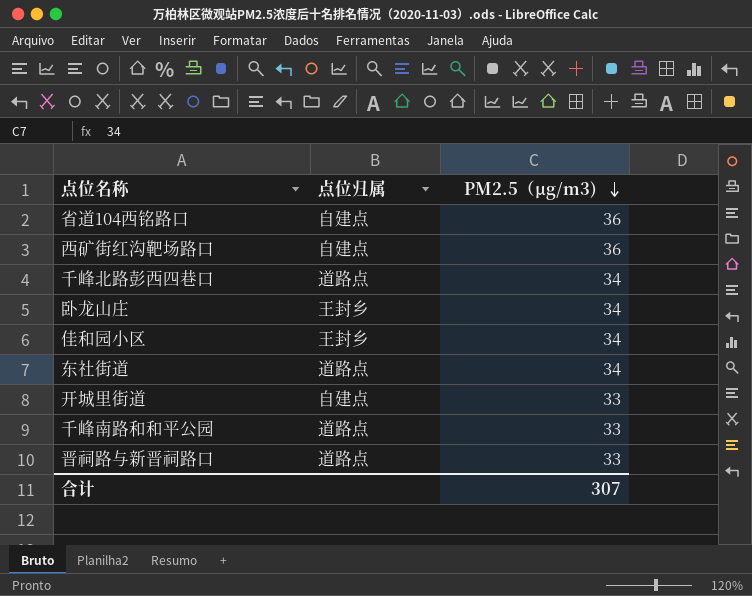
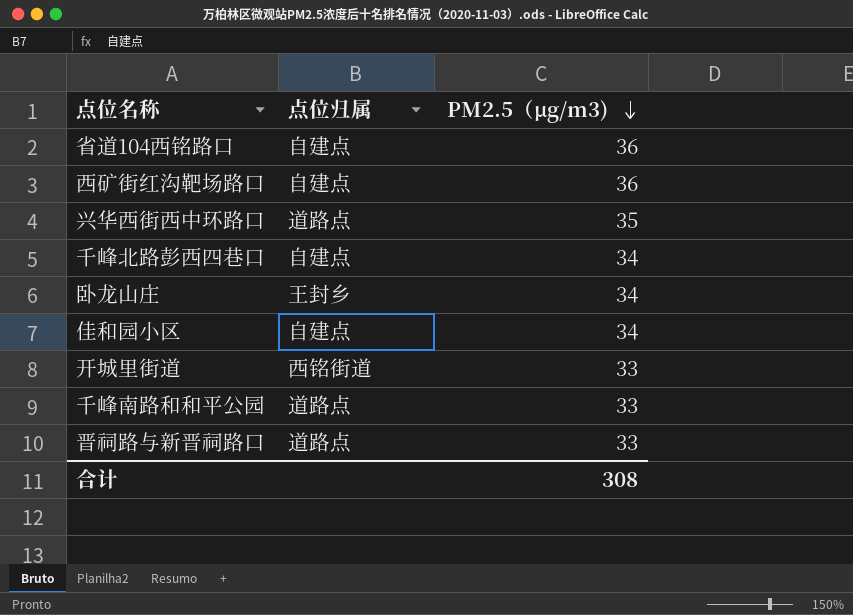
row 东社街道: 道路点 | 34 -> none
row 兴华西街西中环路口: none -> 道路点 | 35
千峰北路彭西四巷口 | 点位归属: 道路点 -> 自建点
佳和园小区 | 点位归属: 王封乡 -> 自建点
开城里街道 | 点位归属: 自建点 -> 西铭街道
合计 | PM2.5（μg/m3): 307 -> 308

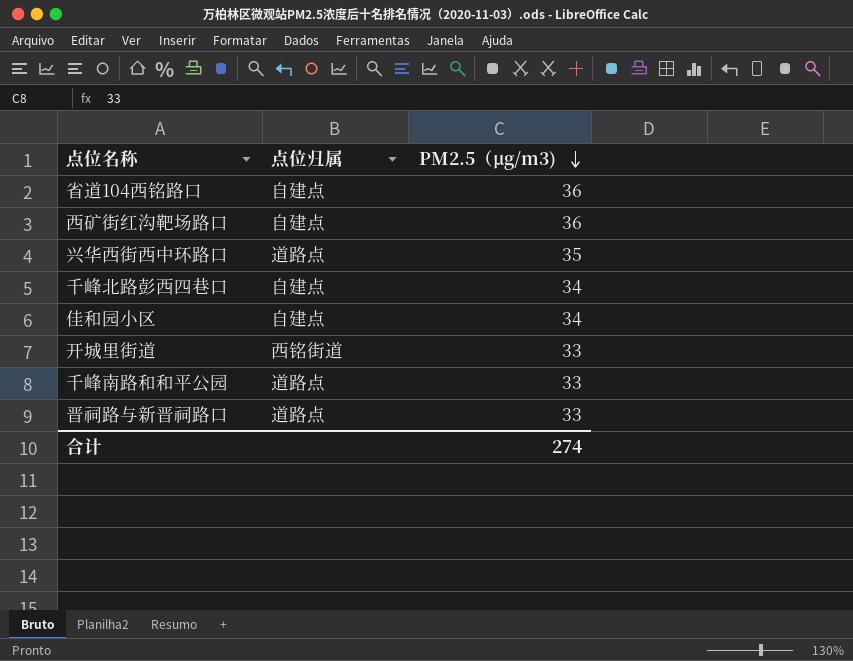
row 卧龙山庄: 王封乡 | 34 -> none
合计 | PM2.5（μg/m3): 308 -> 274

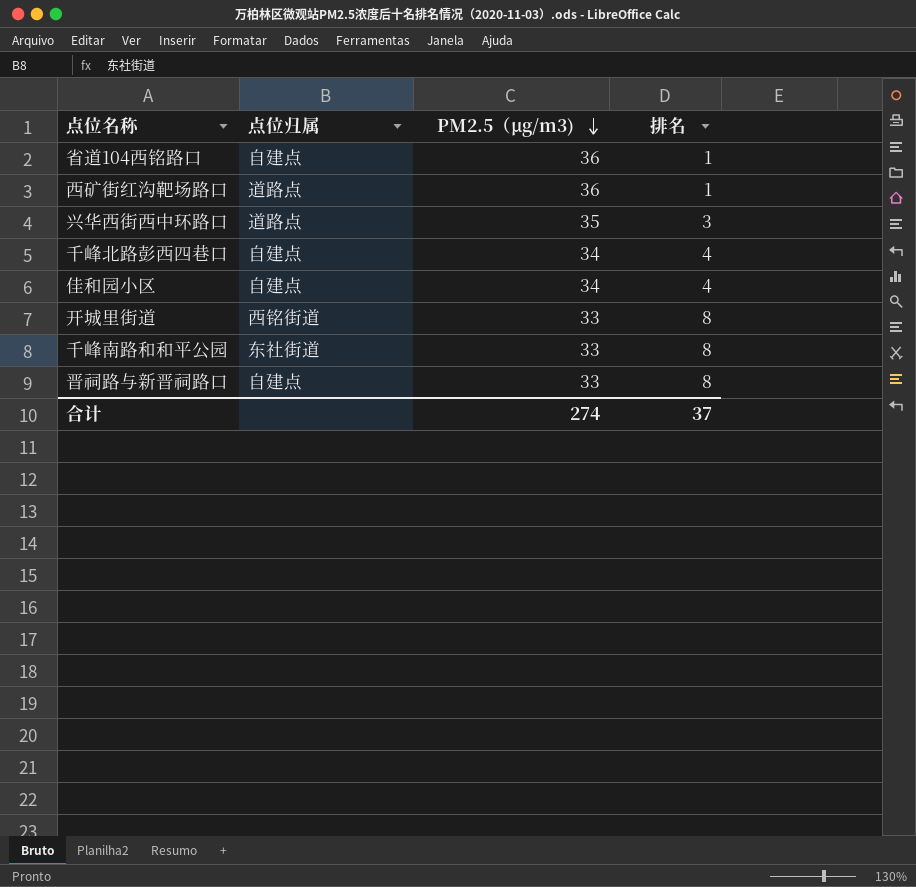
column 排名 | position: none -> 4
西矿街红沟靶场路口 | 点位归属: 自建点 -> 道路点
千峰南路和和平公园 | 点位归属: 道路点 -> 东社街道
晋祠路与新晋祠路口 | 点位归属: 道路点 -> 自建点

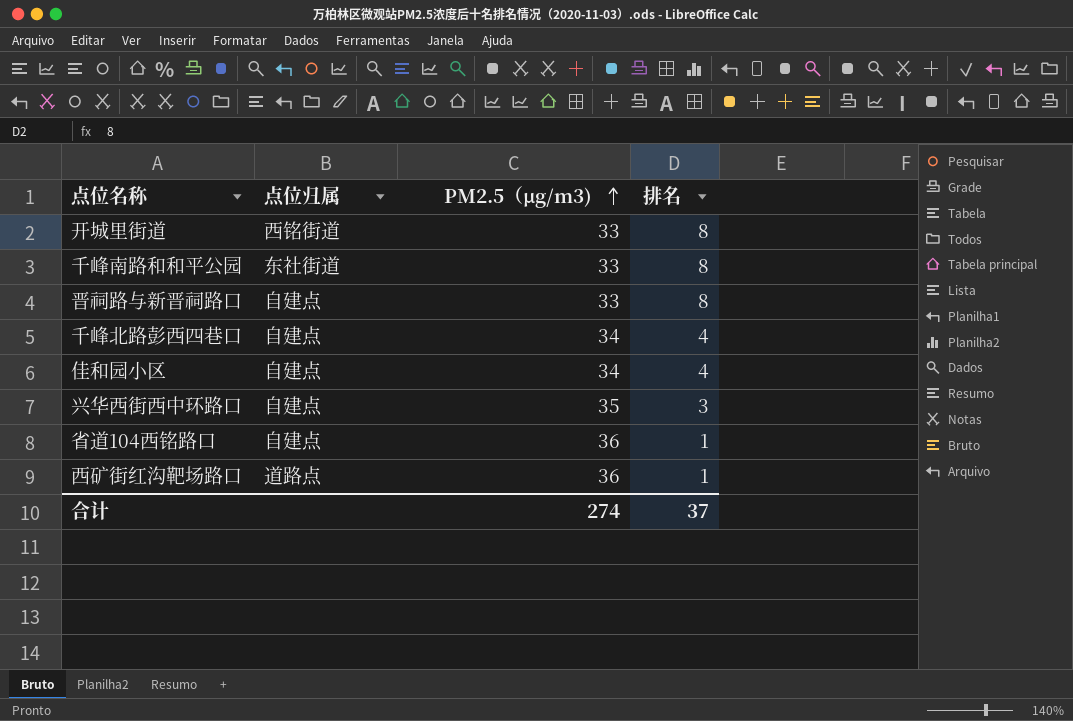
row order: PM2.5（μg/m3) descending -> PM2.5（μg/m3) ascending
兴华西街西中环路口 | 点位归属: 道路点 -> 自建点

